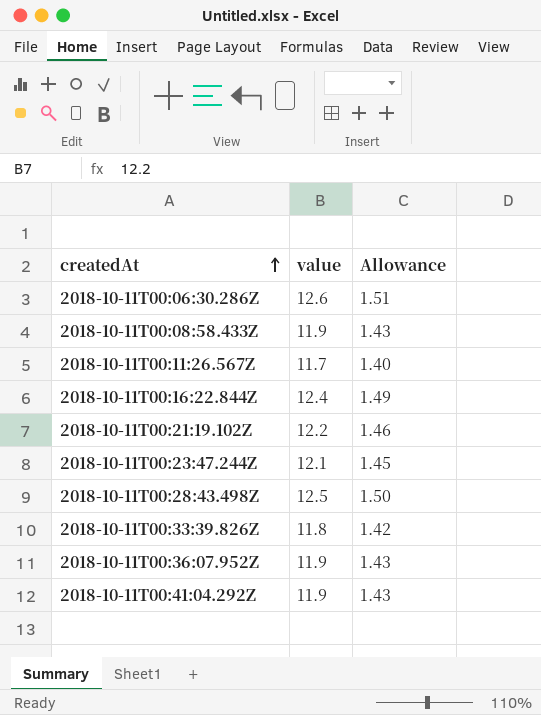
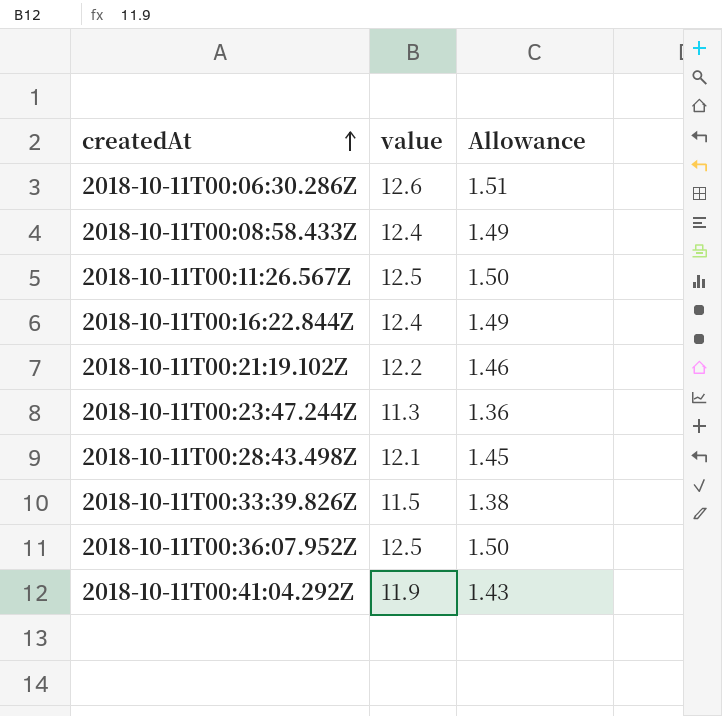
2018-10-11T00:08:58.433Z | value: 11.9 -> 12.4
2018-10-11T00:08:58.433Z | Allowance: 1.43 -> 1.49
2018-10-11T00:11:26.567Z | value: 11.7 -> 12.5
2018-10-11T00:11:26.567Z | Allowance: 1.40 -> 1.50
2018-10-11T00:23:47.244Z | value: 12.1 -> 11.3
2018-10-11T00:23:47.244Z | Allowance: 1.45 -> 1.36
2018-10-11T00:28:43.498Z | value: 12.5 -> 12.1
2018-10-11T00:28:43.498Z | Allowance: 1.50 -> 1.45
2018-10-11T00:33:39.826Z | value: 11.8 -> 11.5
2018-10-11T00:33:39.826Z | Allowance: 1.42 -> 1.38
2018-10-11T00:36:07.952Z | value: 11.9 -> 12.5
2018-10-11T00:36:07.952Z | Allowance: 1.43 -> 1.50

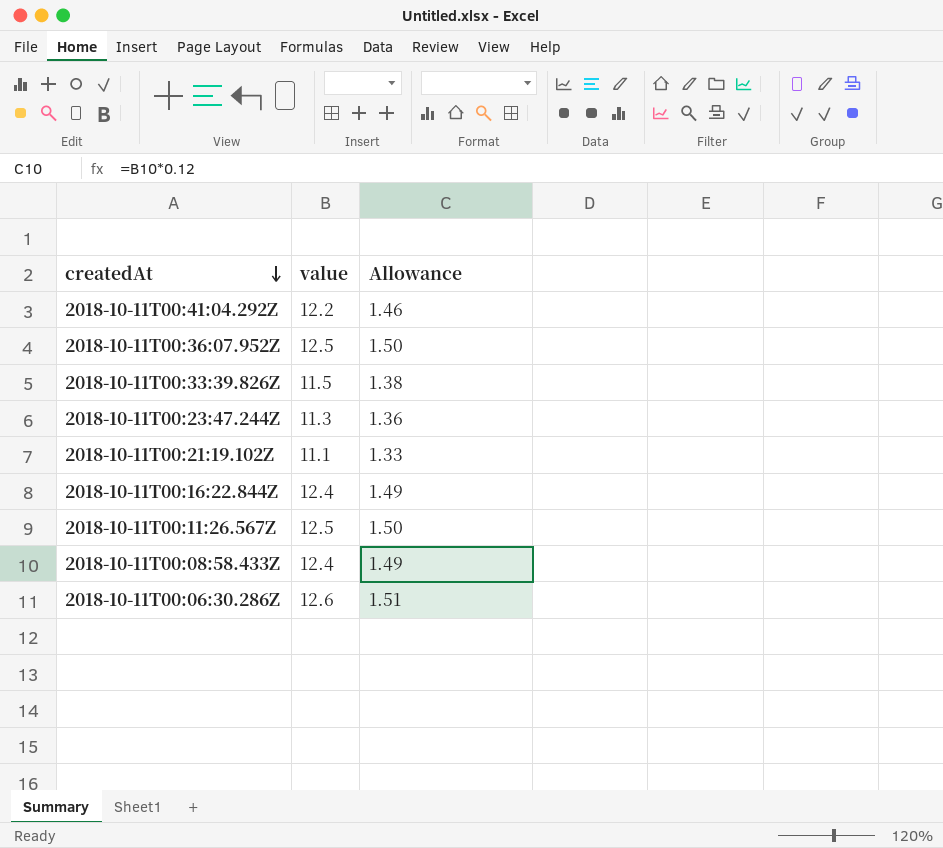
row order: createdAt ascending -> createdAt descending
row 2018-10-11T00:28:43.498Z: 12.1 | 1.45 -> none
2018-10-11T00:41:04.292Z | value: 11.9 -> 12.2
2018-10-11T00:41:04.292Z | Allowance: 1.43 -> 1.46
2018-10-11T00:21:19.102Z | value: 12.2 -> 11.1
2018-10-11T00:21:19.102Z | Allowance: 1.46 -> 1.33

